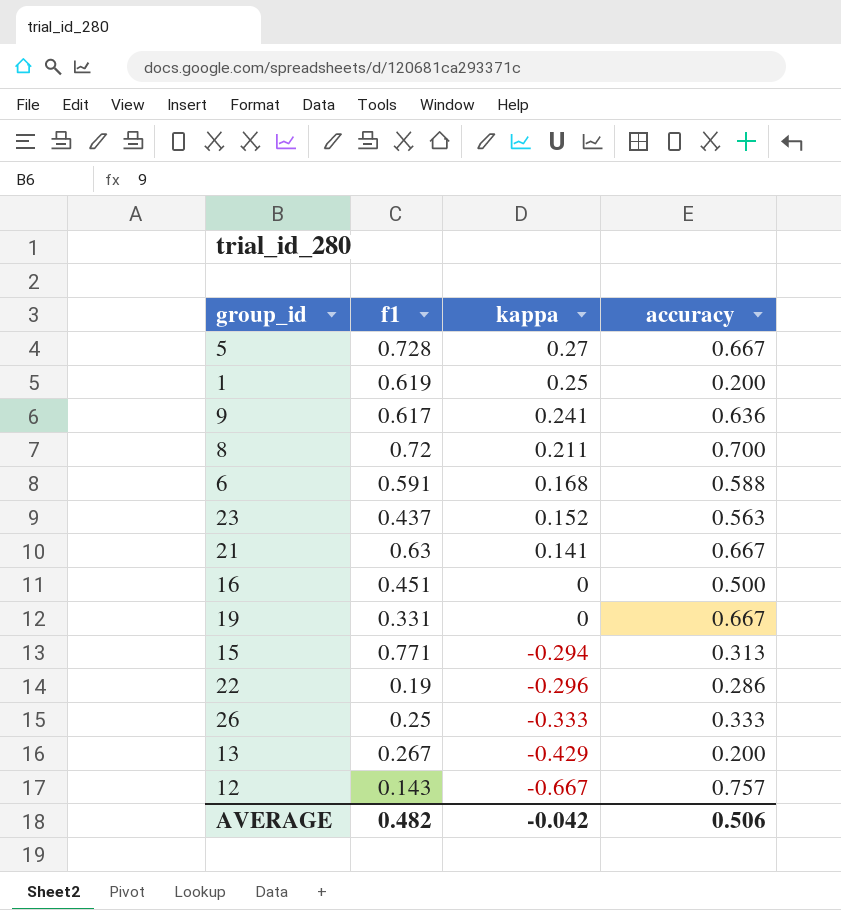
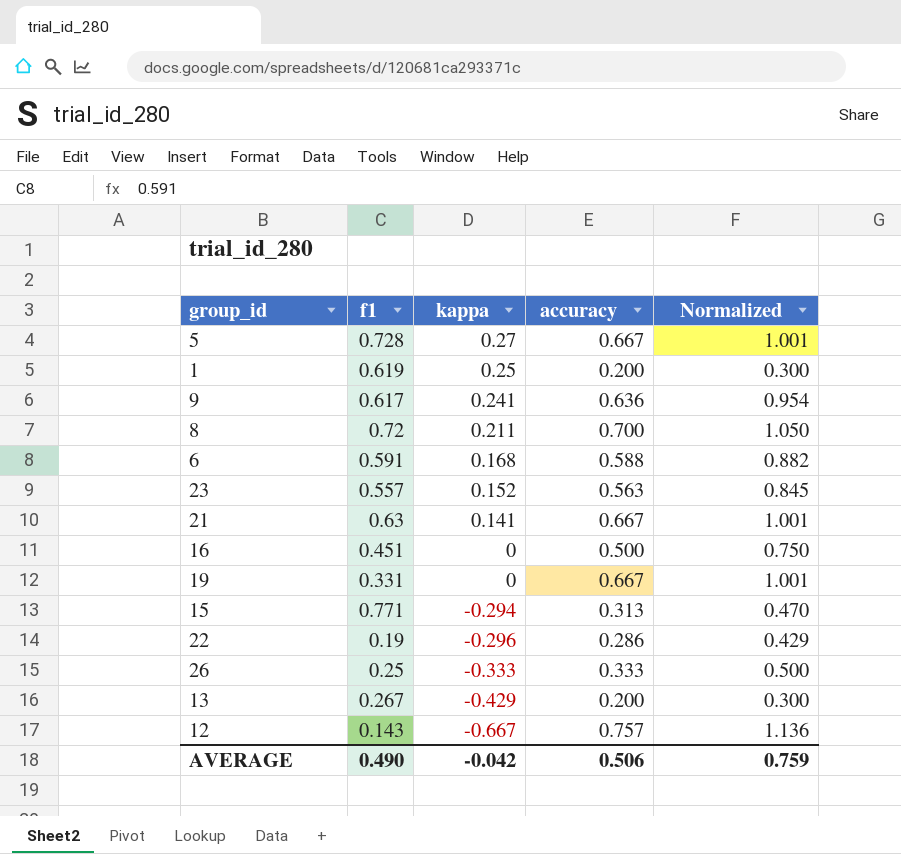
column Normalized | formula: none -> [accuracy] * 1.5
23 | f1: 0.437 -> 0.557
AVERAGE | f1: 0.482 -> 0.490

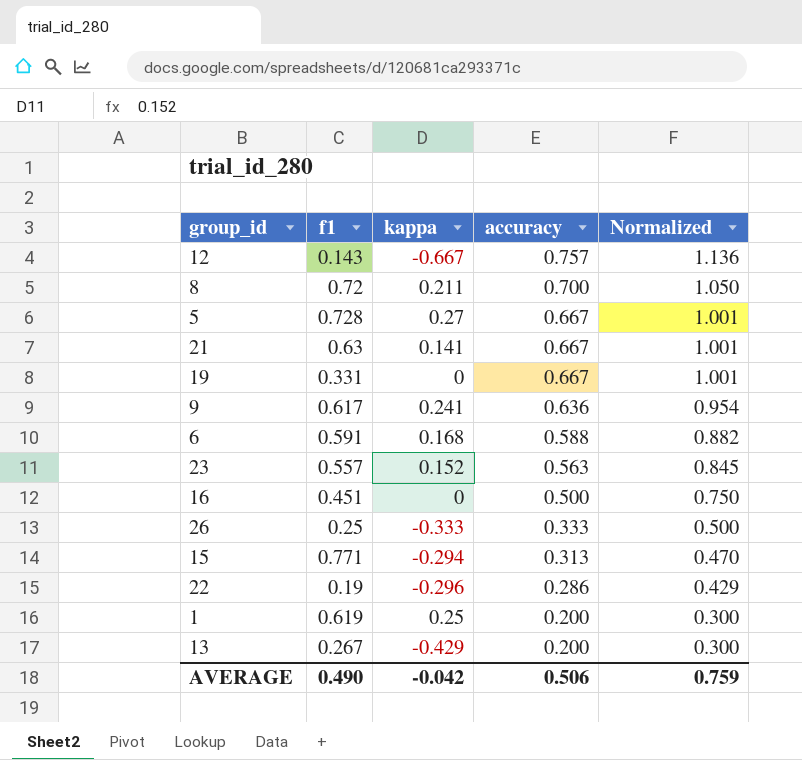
row order: kappa descending -> accuracy descending

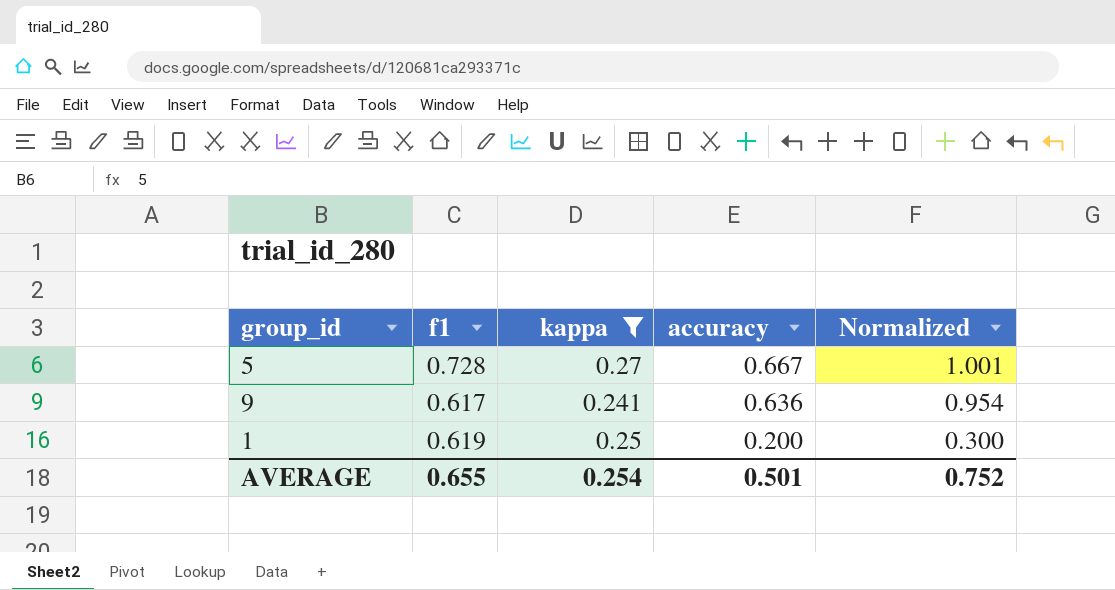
filter: none -> kappa >= 0.241
AVERAGE | f1: 0.490 -> 0.655
AVERAGE | kappa: -0.042 -> 0.254
AVERAGE | accuracy: 0.506 -> 0.501
AVERAGE | Normalized: 0.759 -> 0.752

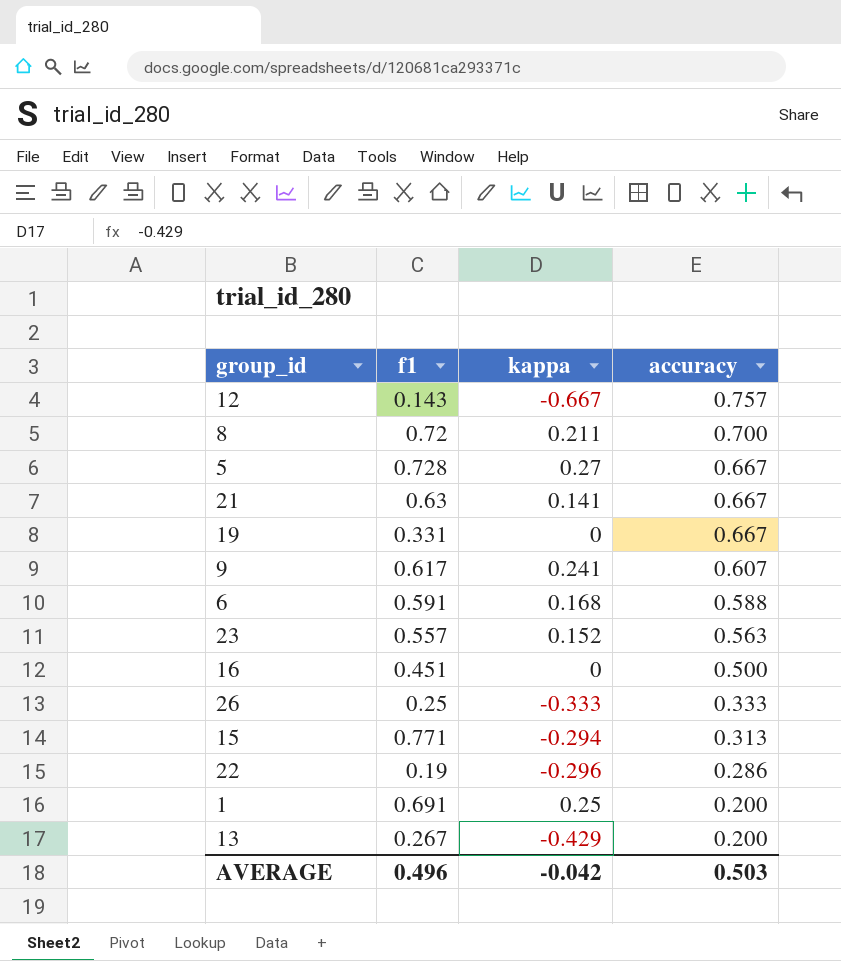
filter: kappa >= 0.241 -> none
column Normalized | formula: [accuracy] * 1.5 -> none
9 | accuracy: 0.636 -> 0.607
1 | f1: 0.619 -> 0.691
AVERAGE | f1: 0.655 -> 0.496
AVERAGE | kappa: 0.254 -> -0.042
AVERAGE | accuracy: 0.501 -> 0.503

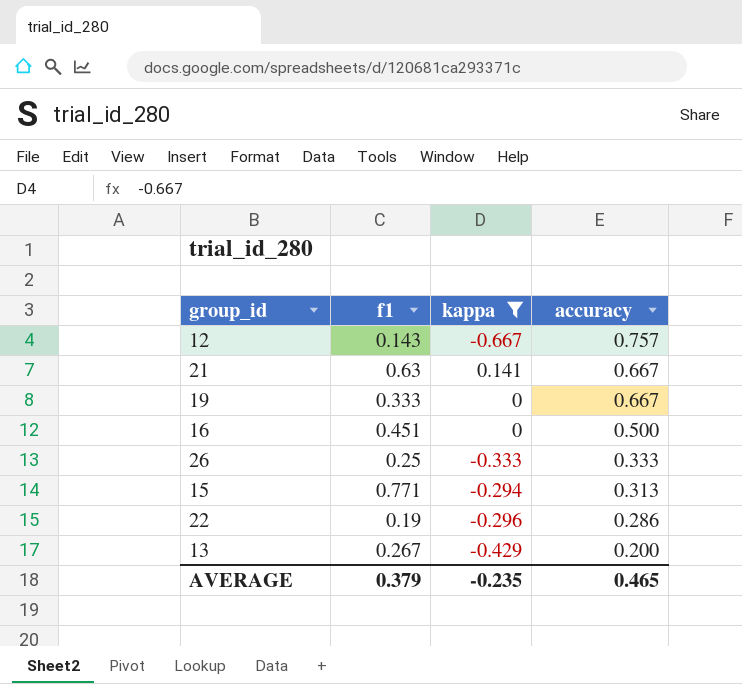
filter: none -> kappa <= 0.141
19 | f1: 0.331 -> 0.333
AVERAGE | f1: 0.496 -> 0.379
AVERAGE | kappa: -0.042 -> -0.235
AVERAGE | accuracy: 0.503 -> 0.465

